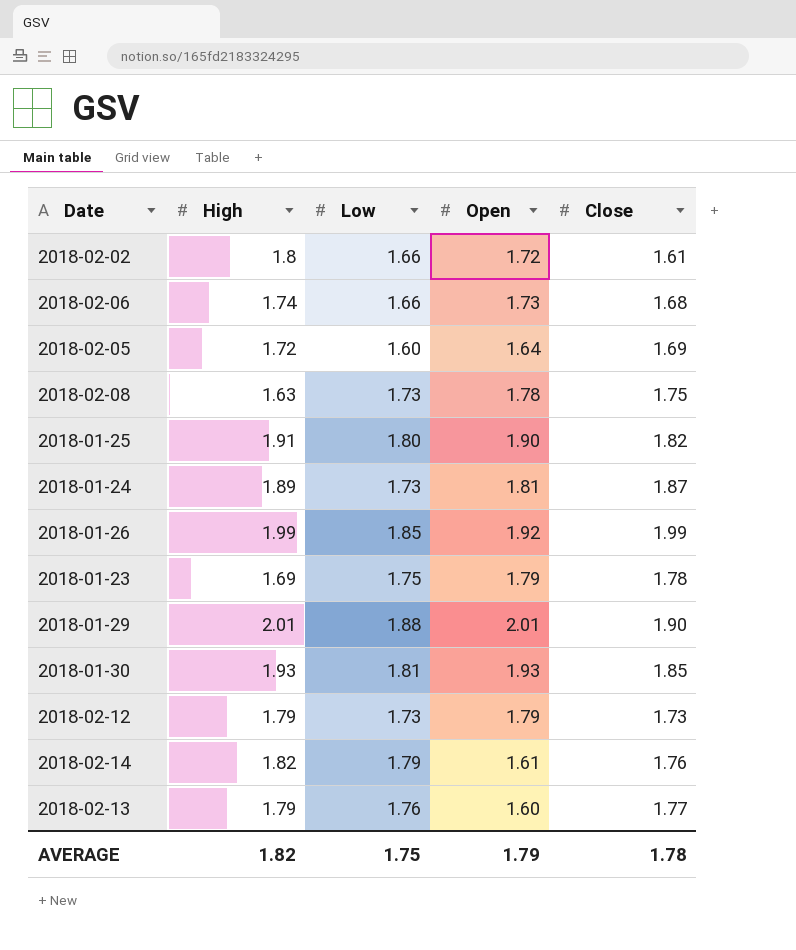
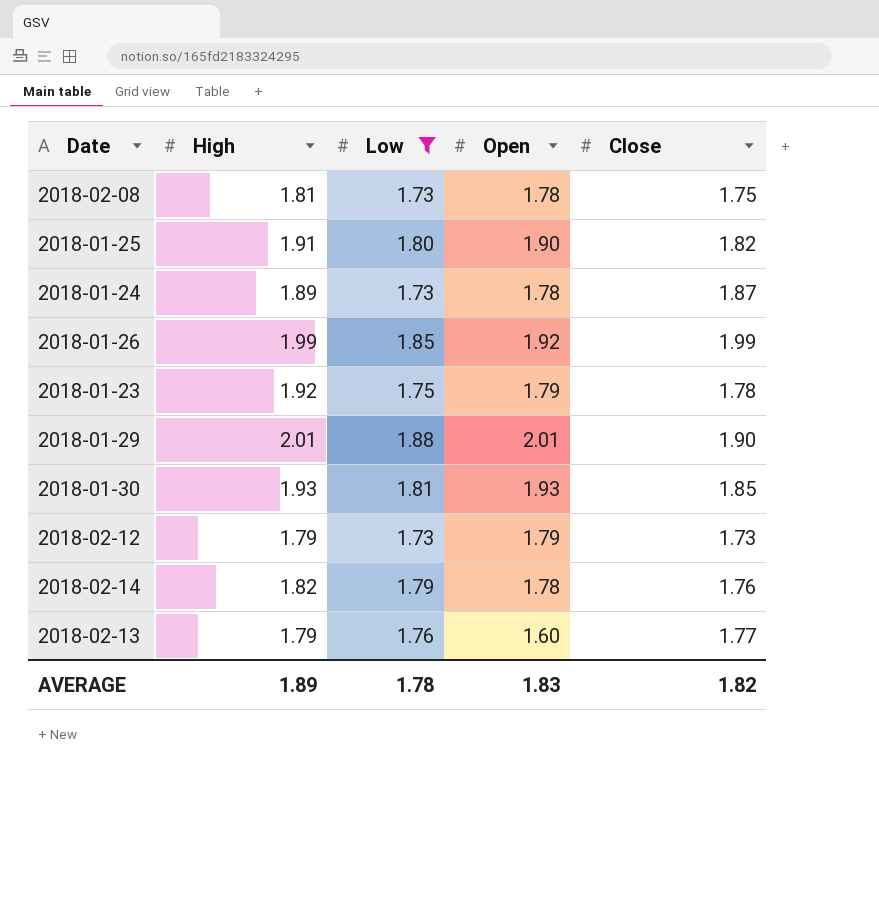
filter: none -> Low >= 1.73
2018-02-08 | High: 1.63 -> 1.81
2018-01-24 | Open: 1.81 -> 1.78
2018-01-23 | High: 1.69 -> 1.92
2018-02-14 | Open: 1.61 -> 1.78
AVERAGE | High: 1.82 -> 1.89
AVERAGE | Low: 1.75 -> 1.78
AVERAGE | Open: 1.79 -> 1.83
AVERAGE | Close: 1.78 -> 1.82

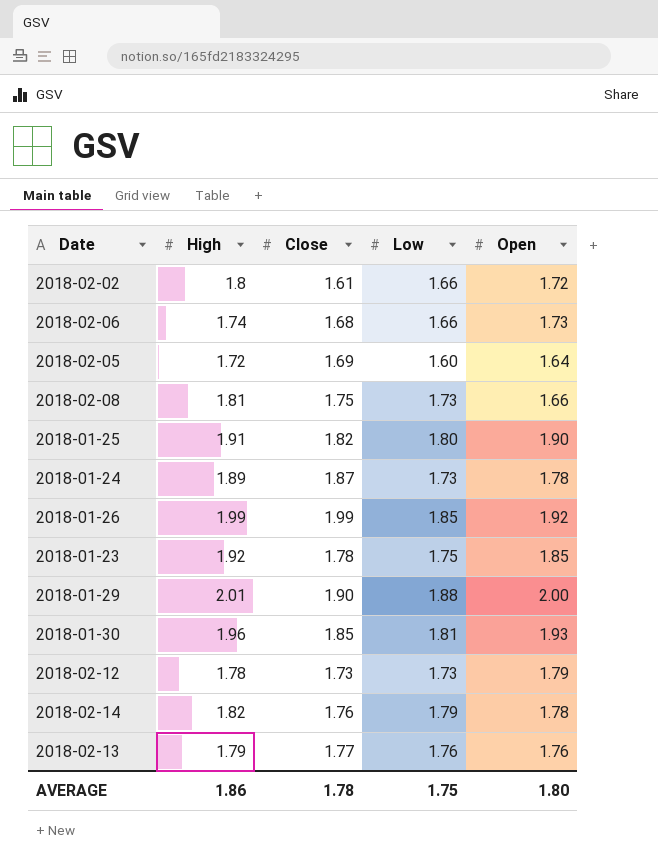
filter: Low >= 1.73 -> none
column Close | position: 5 -> 3
2018-02-08 | Open: 1.78 -> 1.66
2018-01-23 | Open: 1.79 -> 1.85
2018-01-29 | Open: 2.01 -> 2.00
2018-01-30 | High: 1.93 -> 1.96
2018-02-12 | High: 1.79 -> 1.78
2018-02-13 | Open: 1.60 -> 1.76
AVERAGE | High: 1.89 -> 1.86
AVERAGE | Close: 1.82 -> 1.78
AVERAGE | Low: 1.78 -> 1.75
AVERAGE | Open: 1.83 -> 1.80

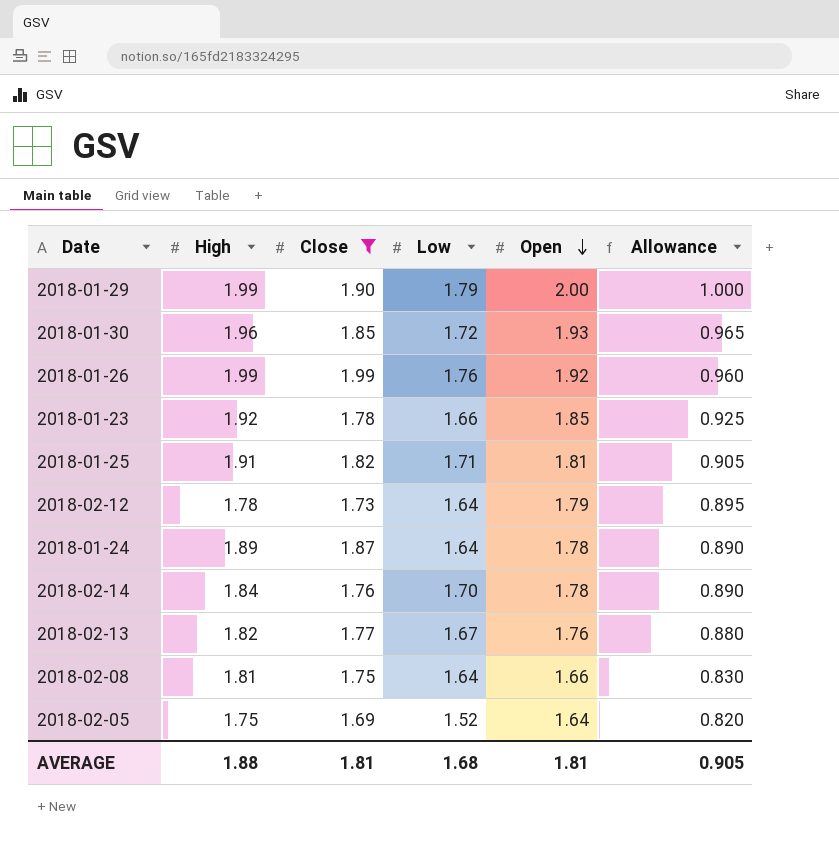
filter: none -> Close >= 1.69
row order: none -> Open descending
column Allowance | formula: none -> [Open] * 0.5
2018-01-29 | High: 2.01 -> 1.99
2018-01-29 | Low: 1.88 -> 1.79
2018-01-30 | Low: 1.81 -> 1.72
2018-01-26 | Low: 1.85 -> 1.76
2018-01-23 | Low: 1.75 -> 1.66
2018-01-25 | Low: 1.80 -> 1.71
2018-01-25 | Open: 1.90 -> 1.81
2018-02-12 | Low: 1.73 -> 1.64
2018-01-24 | Low: 1.73 -> 1.64
2018-02-14 | High: 1.82 -> 1.84
2018-02-14 | Low: 1.79 -> 1.70
2018-02-13 | High: 1.79 -> 1.82
2018-02-13 | Low: 1.76 -> 1.67
2018-02-08 | Low: 1.73 -> 1.64
2018-02-05 | High: 1.72 -> 1.75
2018-02-05 | Low: 1.60 -> 1.52
AVERAGE | High: 1.86 -> 1.88
AVERAGE | Close: 1.78 -> 1.81
AVERAGE | Low: 1.75 -> 1.68
AVERAGE | Open: 1.80 -> 1.81

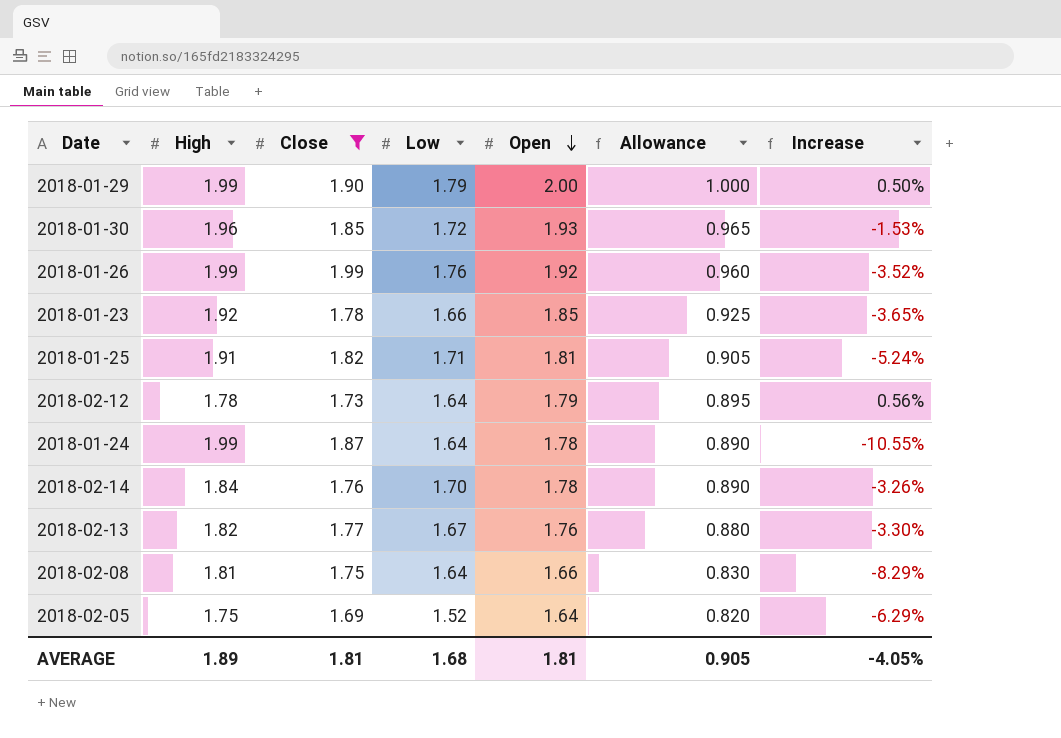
column Increase | formula: none -> ([Open] - [High]) / [High]
2018-01-24 | High: 1.89 -> 1.99
AVERAGE | High: 1.88 -> 1.89

